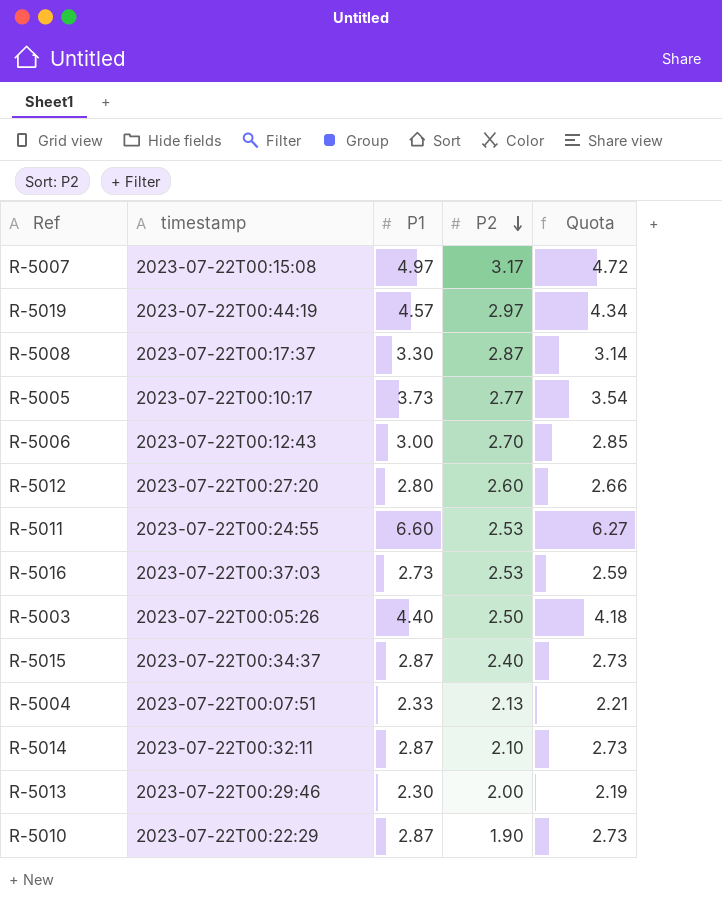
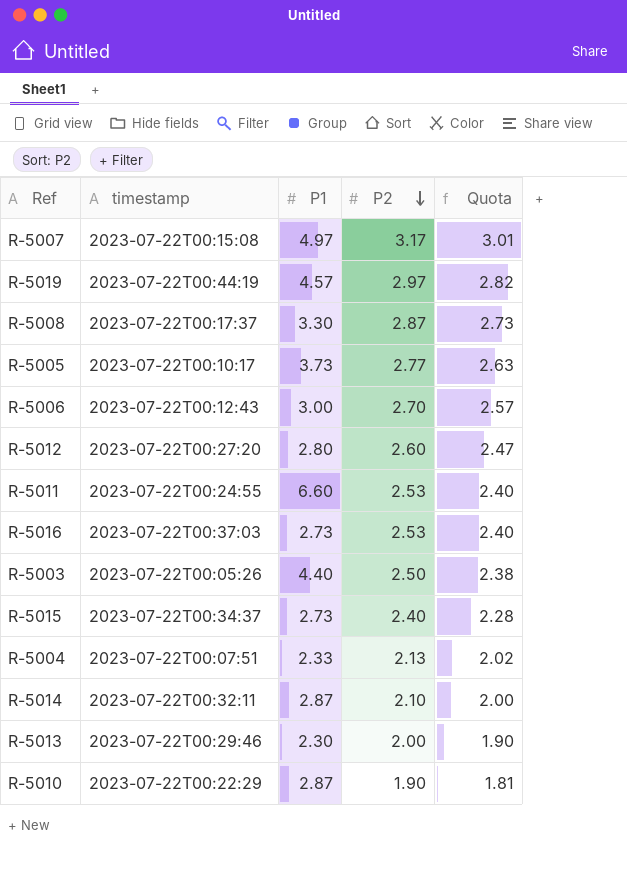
column Quota | formula: [P1] * 0.95 -> [P2] * 0.95
R-5015 | P1: 2.87 -> 2.73

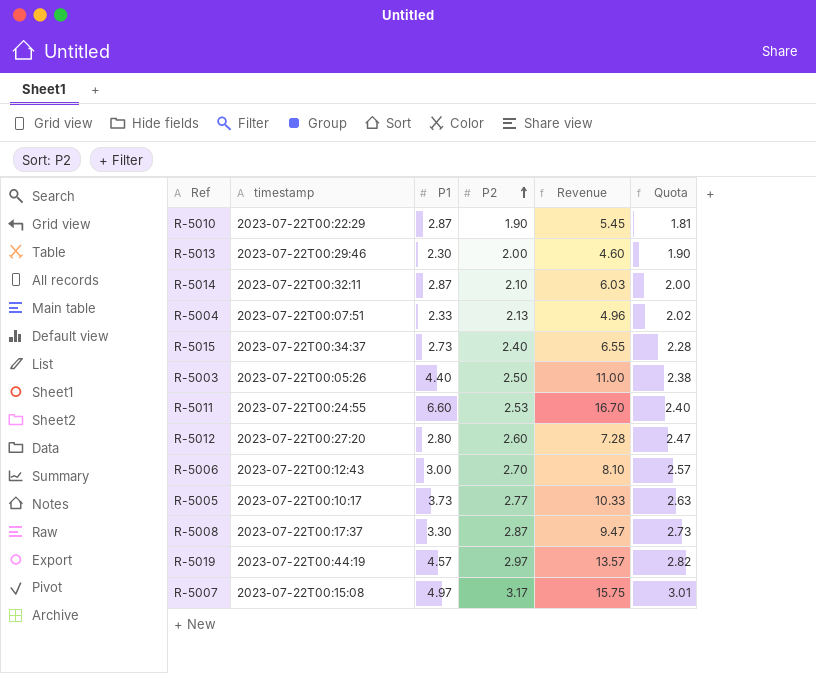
row order: P2 descending -> P2 ascending
column Revenue | formula: none -> [P1] * [P2]
row R-5016: 2023-07-22T00:37:03 | 2.73 | 2.53 | 2.40 -> none

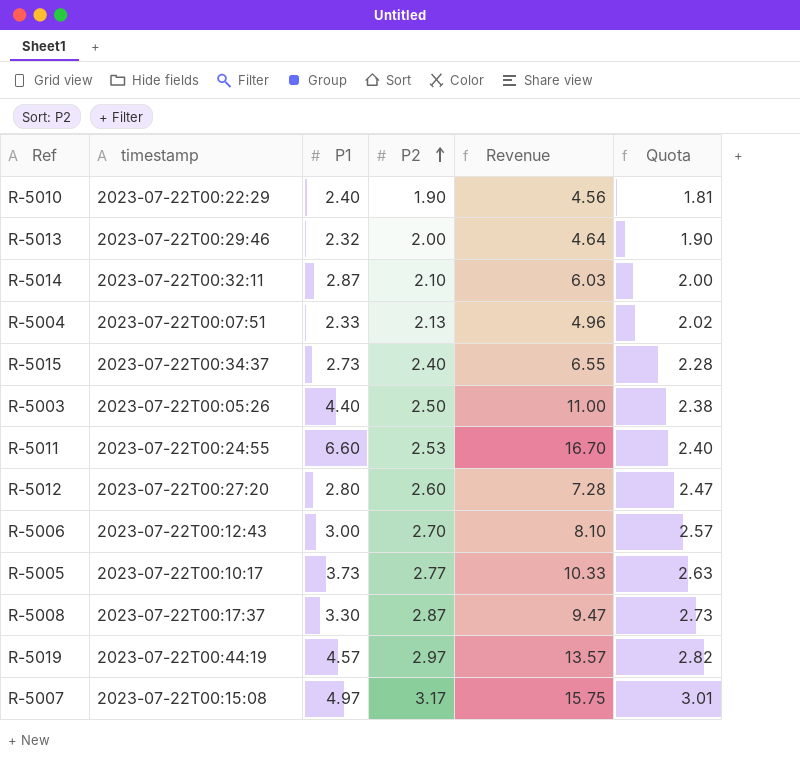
R-5010 | P1: 2.87 -> 2.40
R-5010 | Revenue: 5.45 -> 4.56
R-5013 | P1: 2.30 -> 2.32
R-5013 | Revenue: 4.60 -> 4.64

